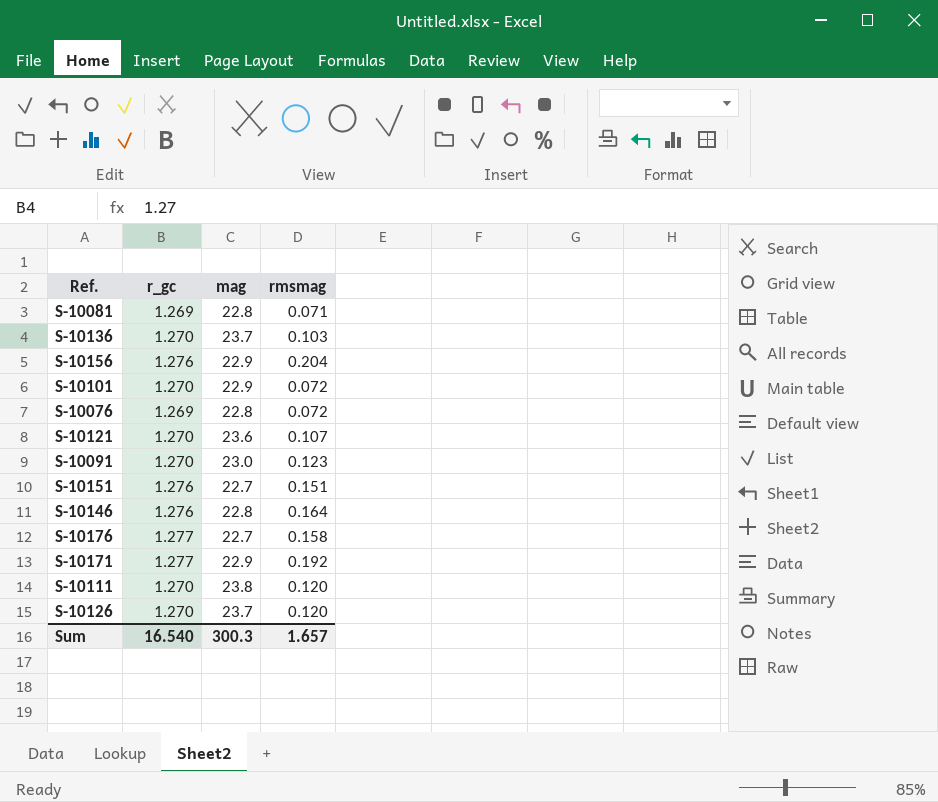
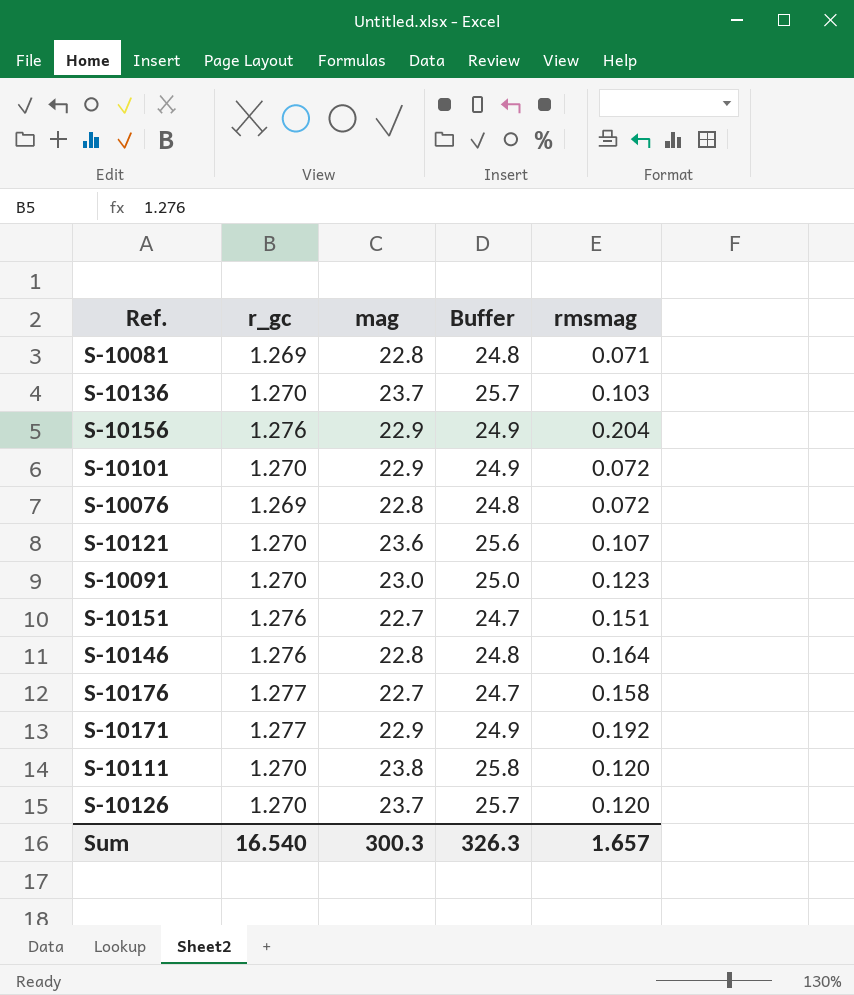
column Buffer | formula: none -> [mag] + 2

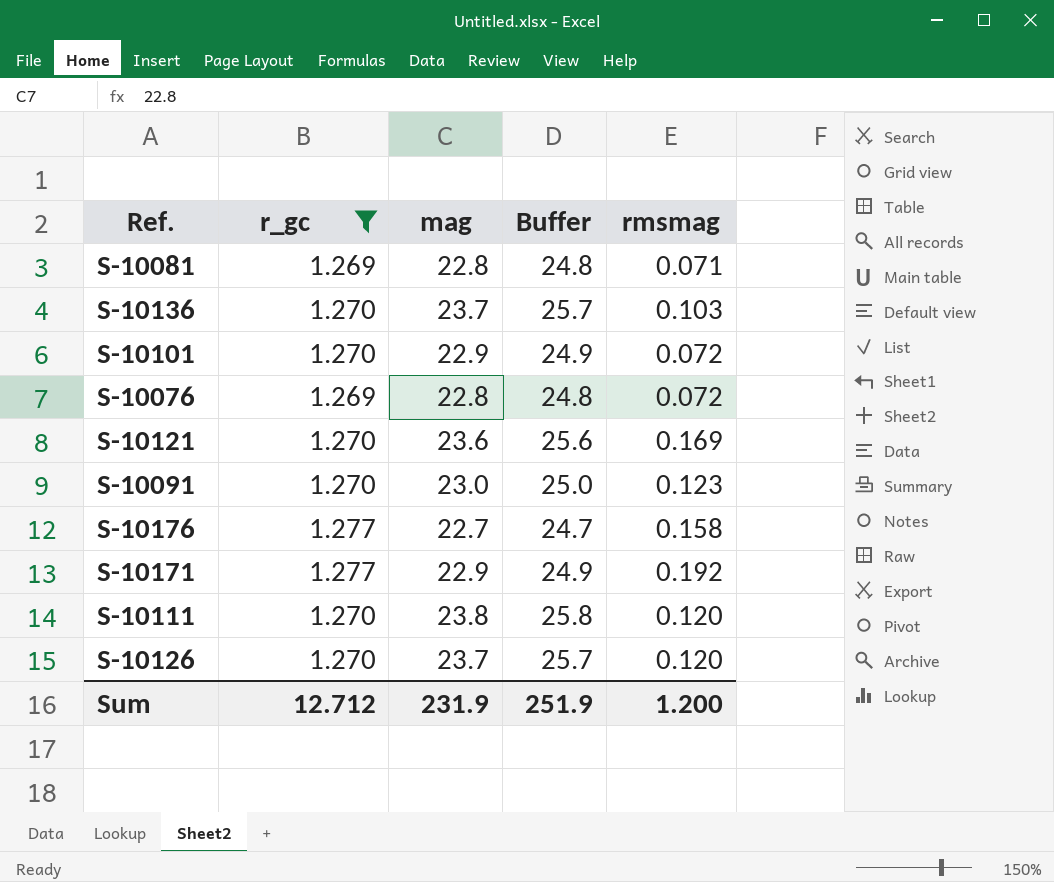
filter: none -> r_gc != 1.276
S-10121 | rmsmag: 0.107 -> 0.169
Sum | r_gc: 16.540 -> 12.712
Sum | mag: 300.3 -> 231.9
Sum | Buffer: 326.3 -> 251.9
Sum | rmsmag: 1.657 -> 1.200

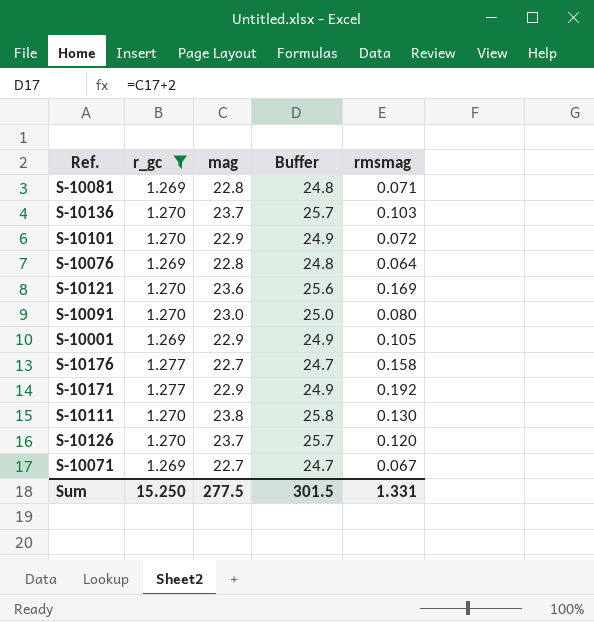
S-10076 | rmsmag: 0.072 -> 0.064
S-10091 | rmsmag: 0.123 -> 0.080
row S-10001: none -> 1.269 | 22.9 | 24.9 | 0.105
S-10111 | rmsmag: 0.120 -> 0.130
row S-10071: none -> 1.269 | 22.7 | 24.7 | 0.067
Sum | r_gc: 12.712 -> 15.250
Sum | mag: 231.9 -> 277.5
Sum | Buffer: 251.9 -> 301.5
Sum | rmsmag: 1.200 -> 1.331

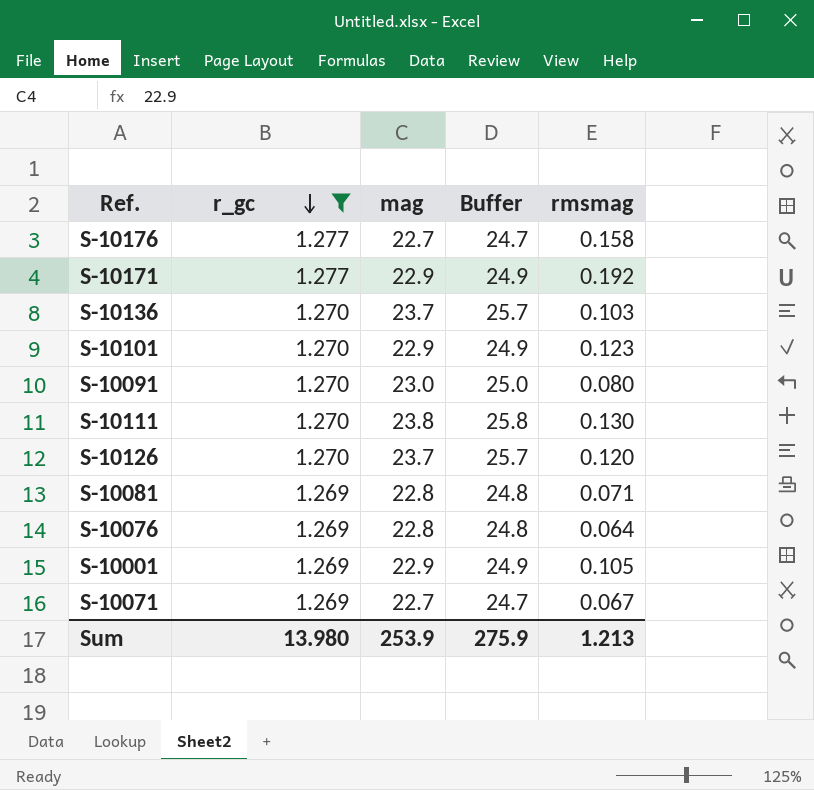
row order: none -> r_gc descending
row S-10121: 1.270 | 23.6 | 25.6 | 0.169 -> none
S-10101 | rmsmag: 0.072 -> 0.123
Sum | r_gc: 15.250 -> 13.980
Sum | mag: 277.5 -> 253.9
Sum | Buffer: 301.5 -> 275.9
Sum | rmsmag: 1.331 -> 1.213

